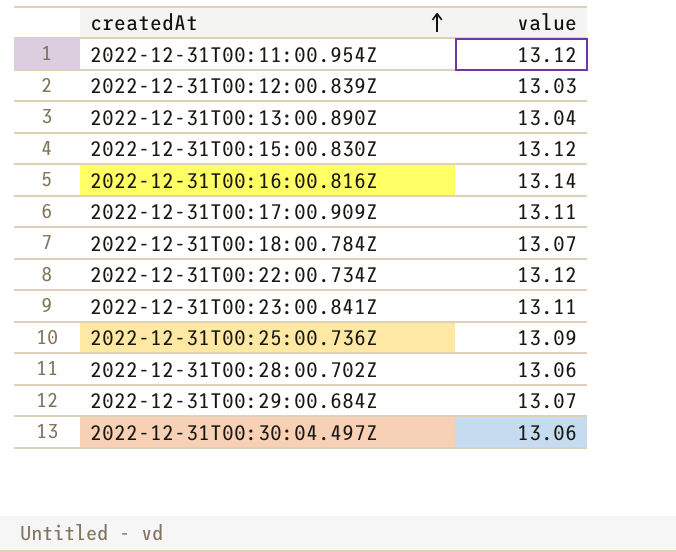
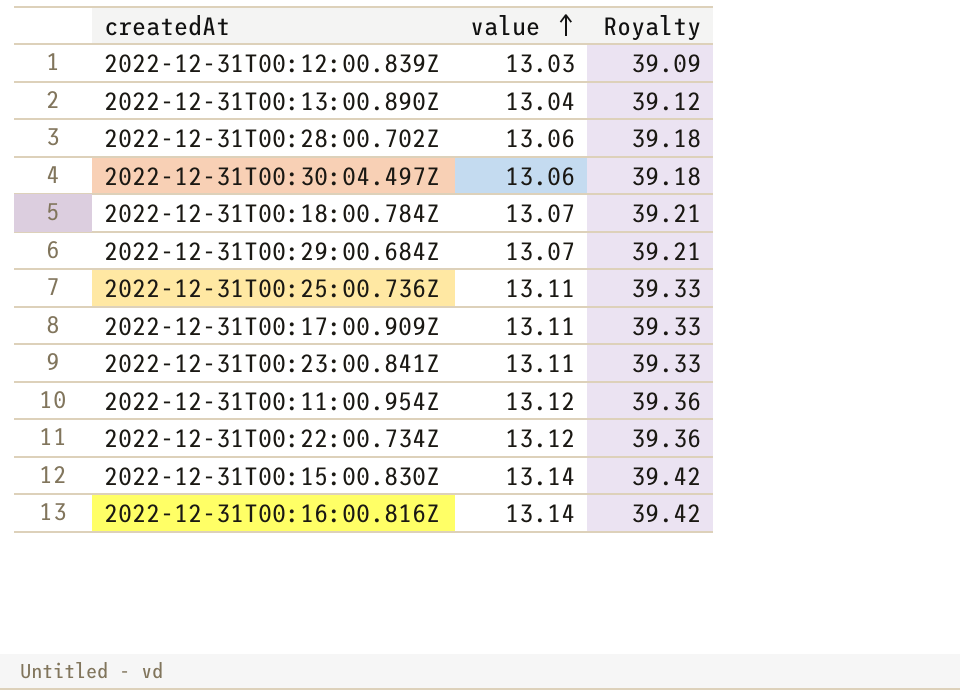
row order: createdAt ascending -> value ascending
column Royalty | formula: none -> [value] * 3
2022-12-31T00:25:00.736Z | value: 13.09 -> 13.11
2022-12-31T00:15:00.830Z | value: 13.12 -> 13.14

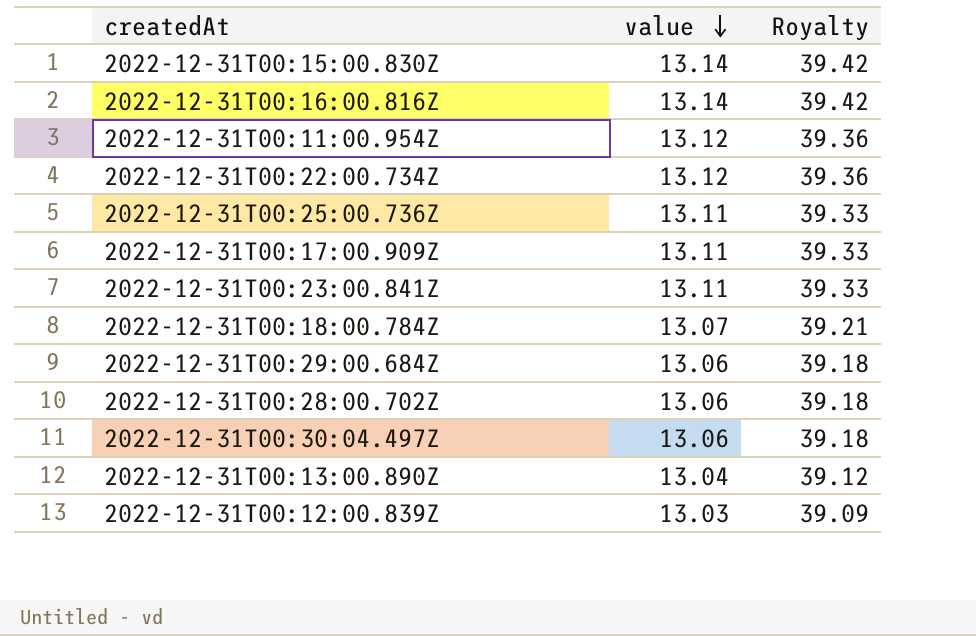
row order: value ascending -> value descending
2022-12-31T00:29:00.684Z | value: 13.07 -> 13.06
2022-12-31T00:29:00.684Z | Royalty: 39.21 -> 39.18

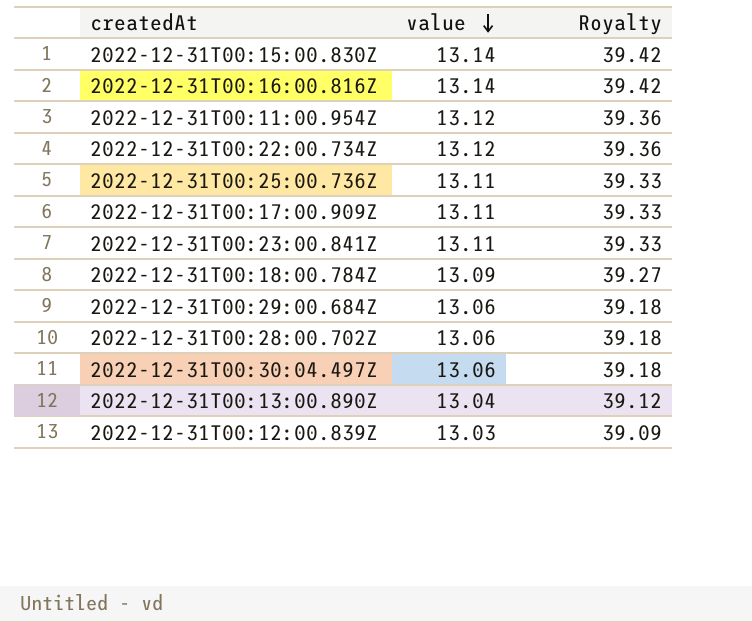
2022-12-31T00:18:00.784Z | value: 13.07 -> 13.09
2022-12-31T00:18:00.784Z | Royalty: 39.21 -> 39.27

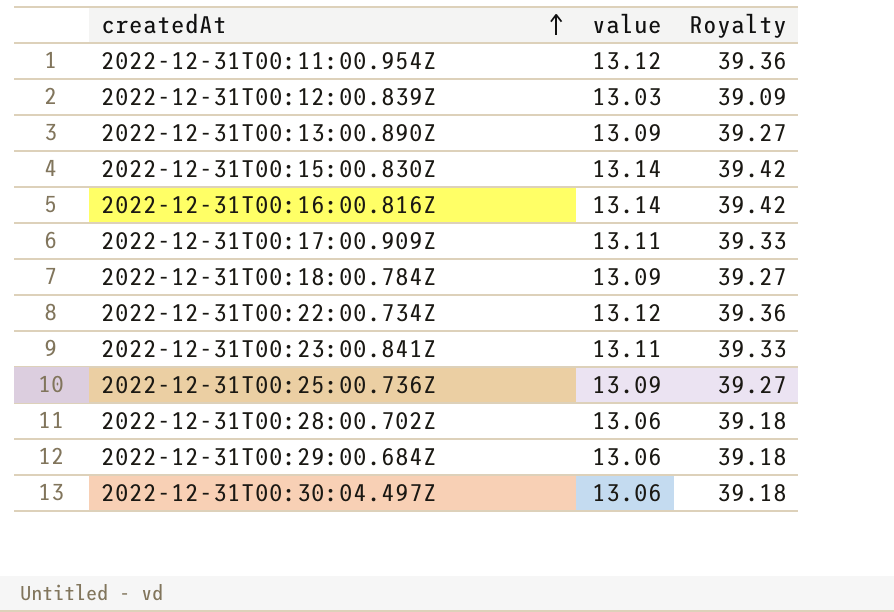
row order: value descending -> createdAt ascending
2022-12-31T00:13:00.890Z | value: 13.04 -> 13.09
2022-12-31T00:13:00.890Z | Royalty: 39.12 -> 39.27
2022-12-31T00:25:00.736Z | value: 13.11 -> 13.09
2022-12-31T00:25:00.736Z | Royalty: 39.33 -> 39.27

